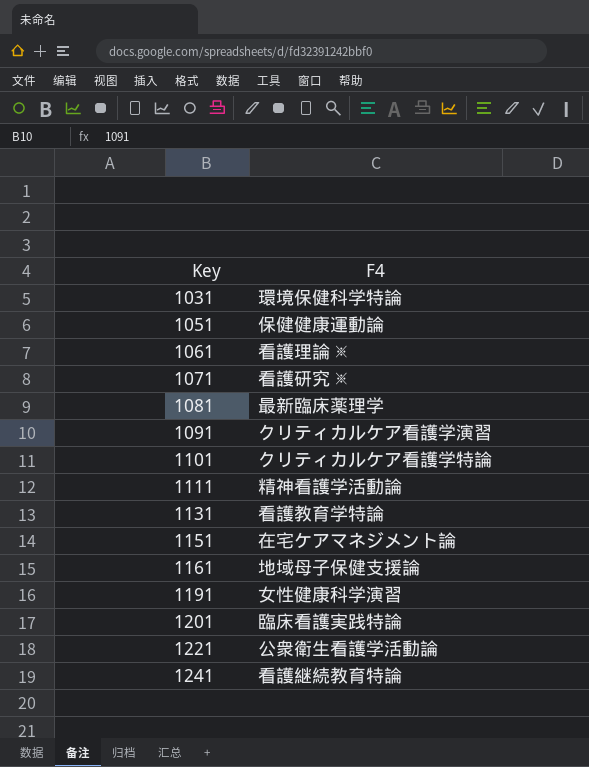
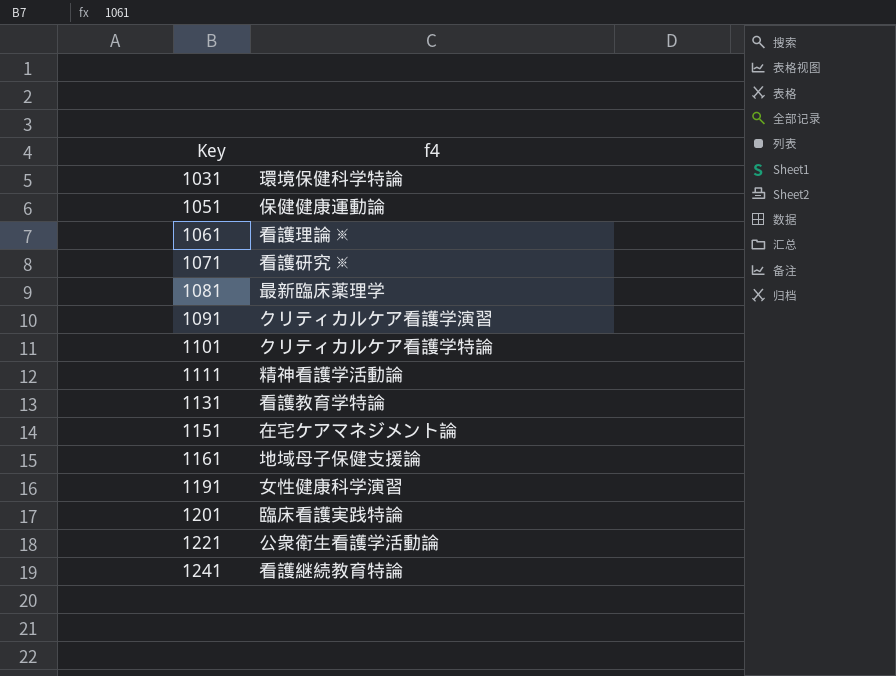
column name: F4 -> f4

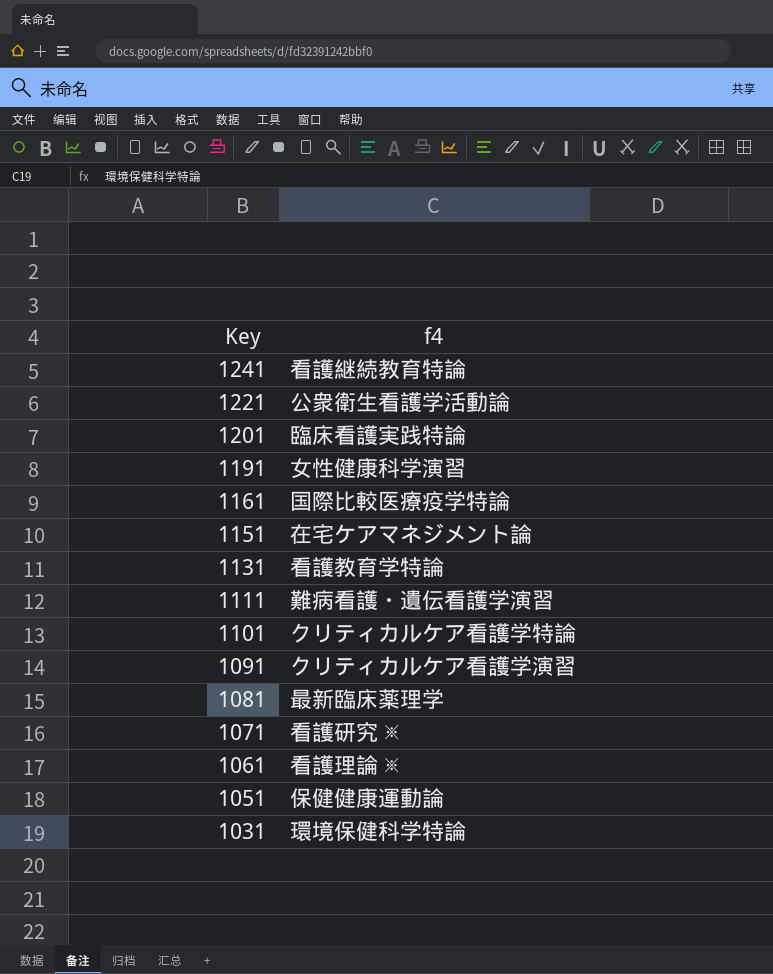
row order: Key ascending -> Key descending
1161 | f4: 地域母子保健支援論 -> 国際比較医療疫学特論
1111 | f4: 精神看護学活動論 -> 難病看護・遺伝看護学演習

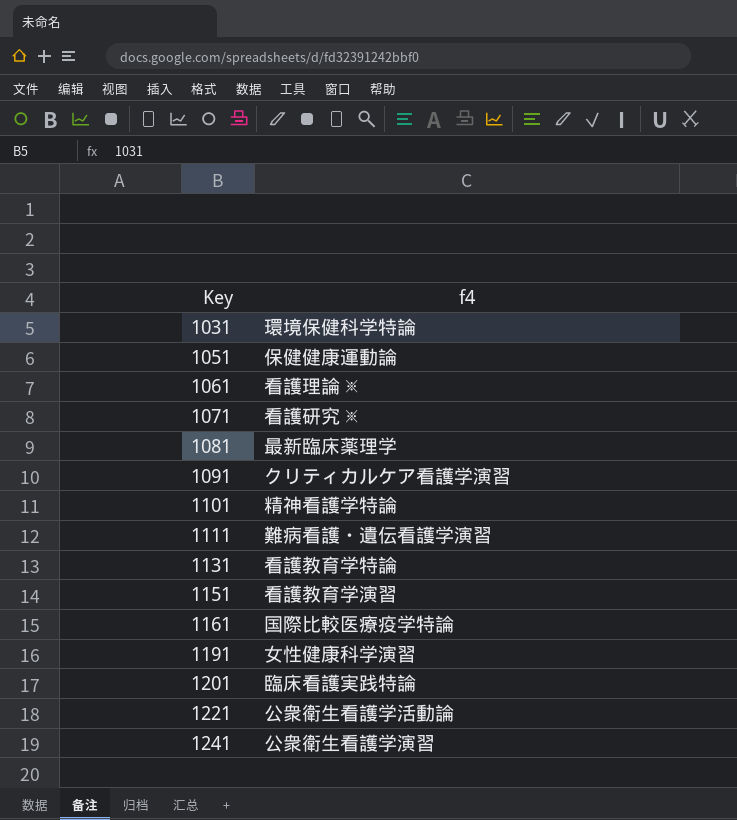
row order: Key descending -> Key ascending
1101 | f4: クリティカルケア看護学特論 -> 精神看護学特論
1151 | f4: 在宅ケアマネジメント論 -> 看護教育学演習
1241 | f4: 看護継続教育特論 -> 公衆衛生看護学演習

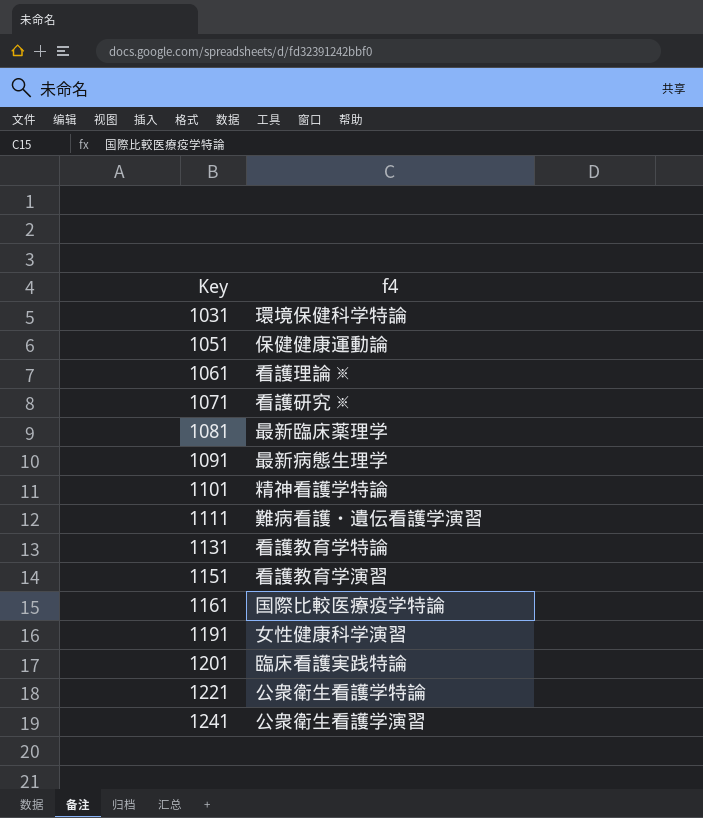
1091 | f4: クリティカルケア看護学演習 -> 最新病態生理学
1221 | f4: 公衆衛生看護学活動論 -> 公衆衛生看護学特論

